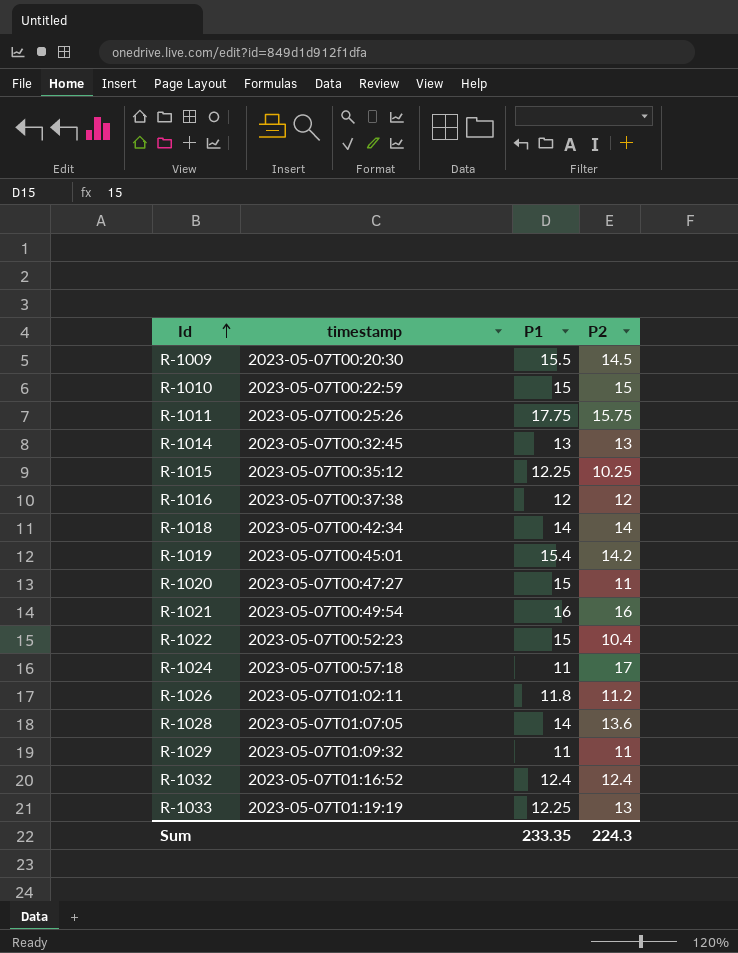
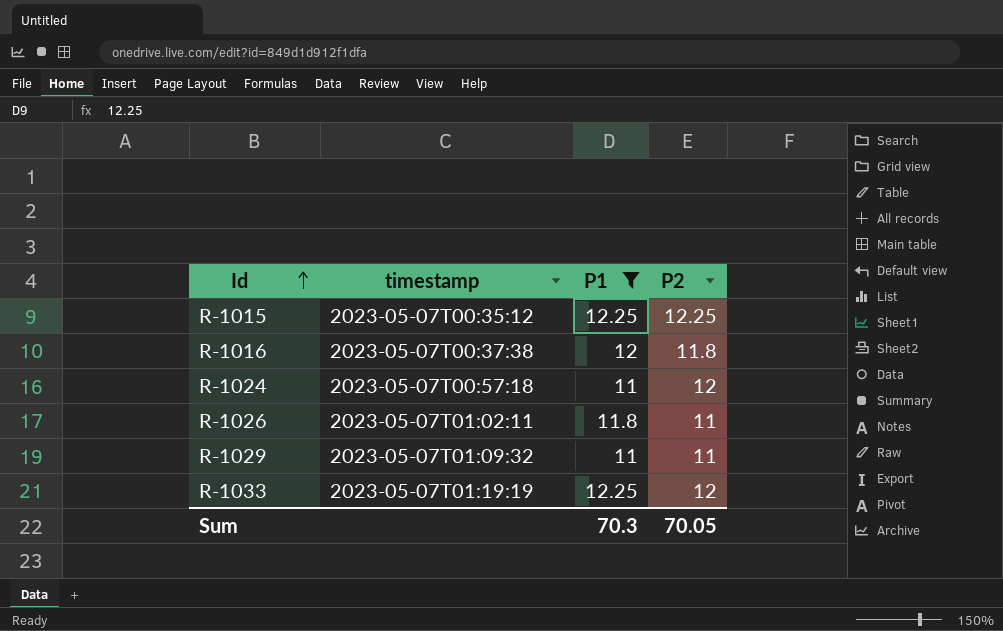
filter: none -> P1 <= 12.25
R-1015 | P2: 10.25 -> 12.25
R-1016 | P2: 12 -> 11.8
R-1024 | P2: 17 -> 12
R-1026 | P2: 11.2 -> 11
R-1033 | P2: 13 -> 12
Sum | P1: 233.35 -> 70.3
Sum | P2: 224.3 -> 70.05

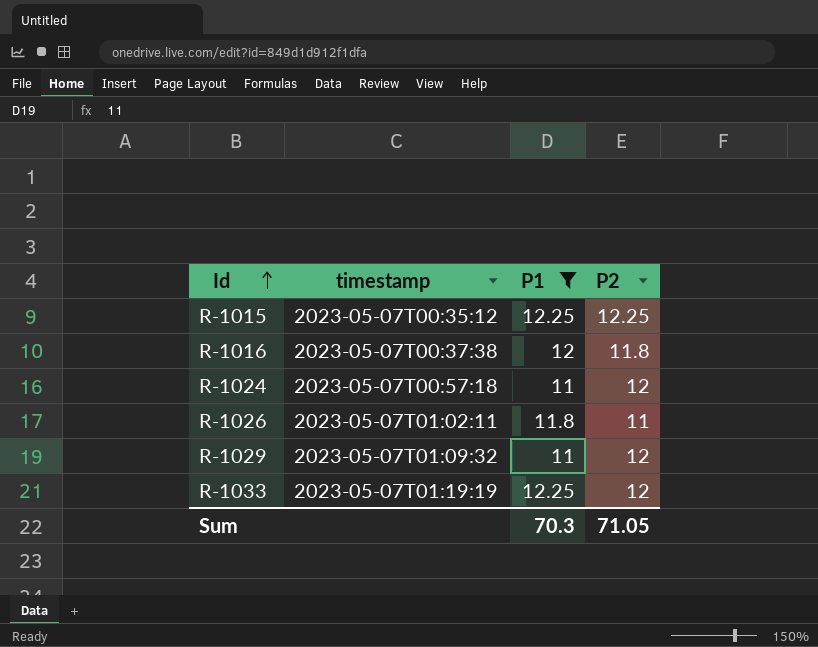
R-1029 | P2: 11 -> 12
Sum | P2: 70.05 -> 71.05

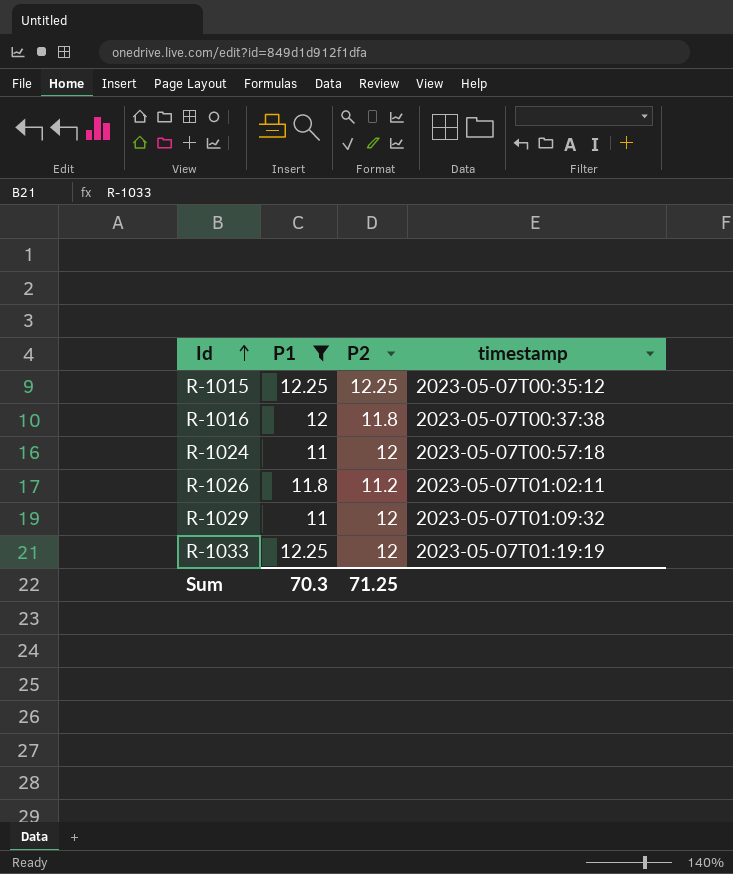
column timestamp | position: 2 -> 4
R-1026 | P2: 11 -> 11.2
Sum | P2: 71.05 -> 71.25

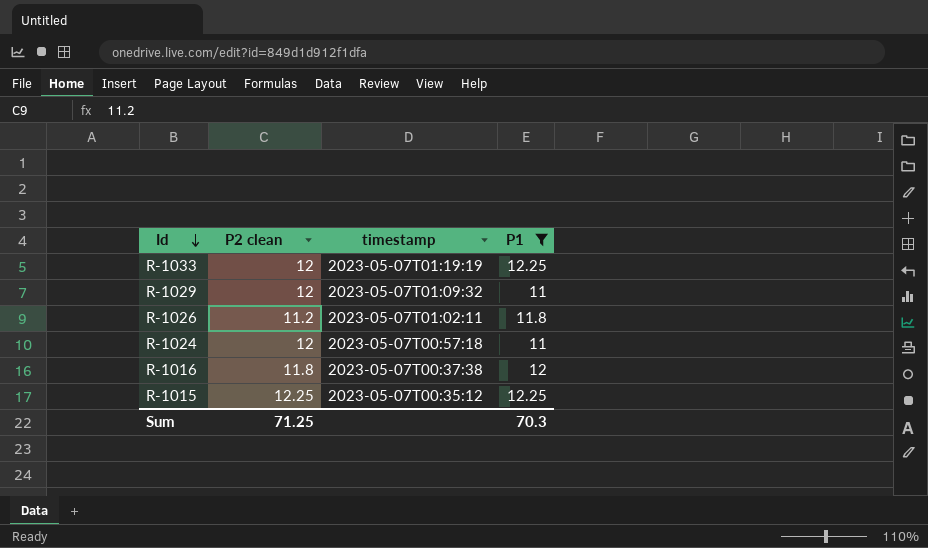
row order: Id ascending -> Id descending
column name: P2 -> P2 clean
column P1 | position: 2 -> 4

